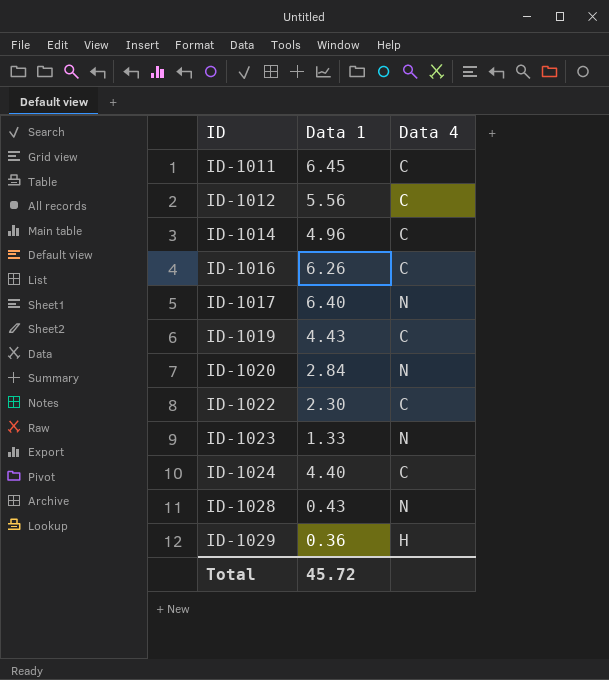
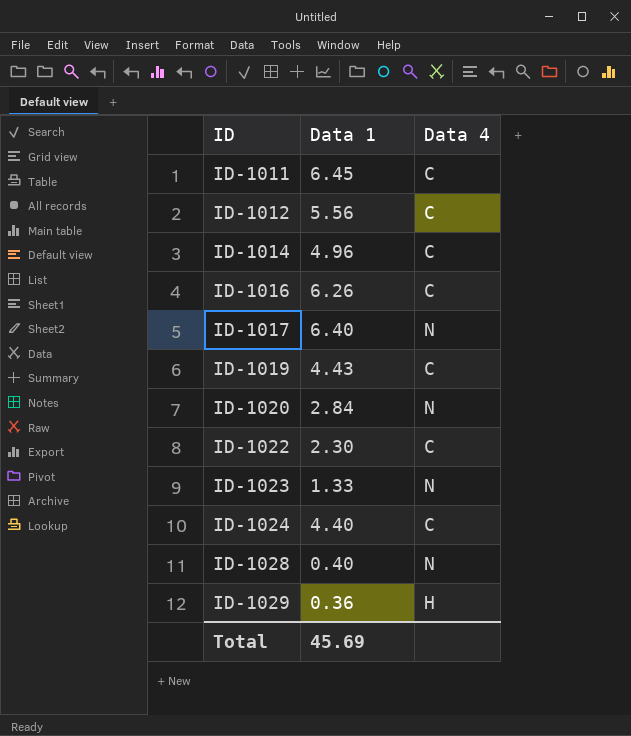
ID-1028 | Data 1: 0.43 -> 0.40
Total | Data 1: 45.72 -> 45.69

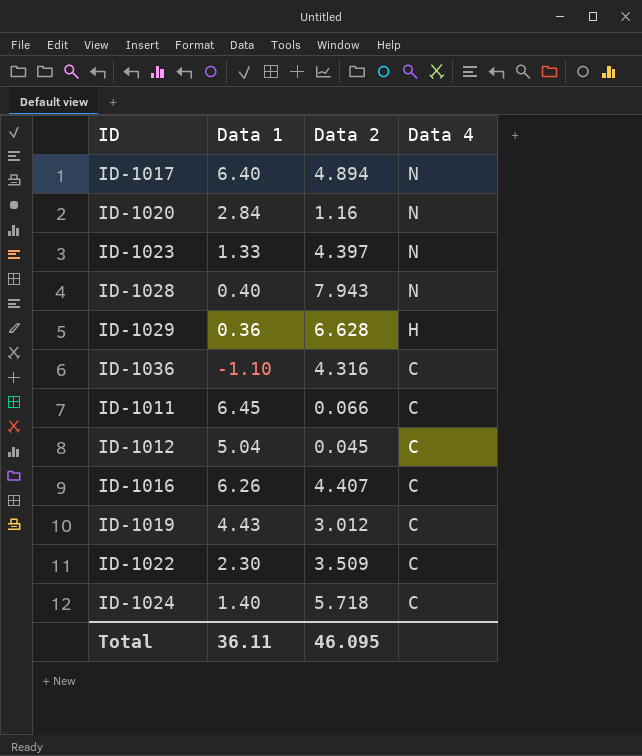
row order: ID ascending -> Data 4 descending
column Data 2 | position: none -> 3
row ID-1014: 4.96 | C -> none
row ID-1036: none -> -1.10 | 4.316 | C
ID-1012 | Data 1: 5.56 -> 5.04
ID-1024 | Data 1: 4.40 -> 1.40
Total | Data 1: 45.69 -> 36.11

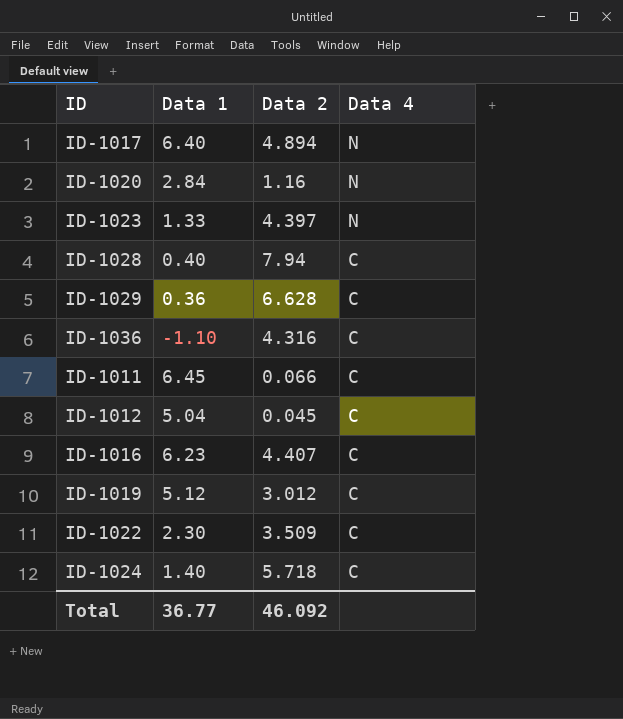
ID-1028 | Data 2: 7.943 -> 7.94
ID-1028 | Data 4: N -> C
ID-1029 | Data 4: H -> C
ID-1016 | Data 1: 6.26 -> 6.23
ID-1019 | Data 1: 4.43 -> 5.12
Total | Data 1: 36.11 -> 36.77
Total | Data 2: 46.095 -> 46.092

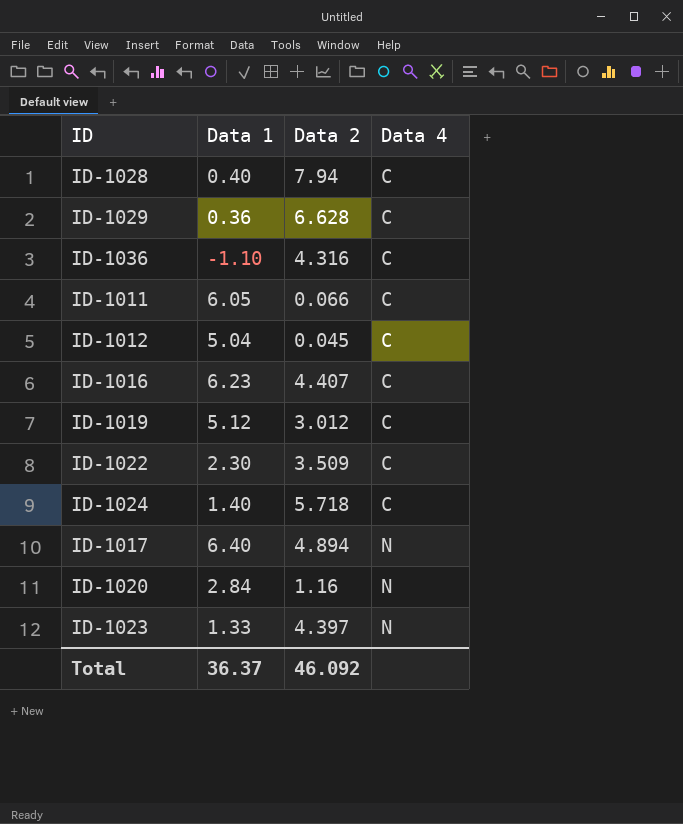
row order: Data 4 descending -> Data 4 ascending
ID-1011 | Data 1: 6.45 -> 6.05
Total | Data 1: 36.77 -> 36.37

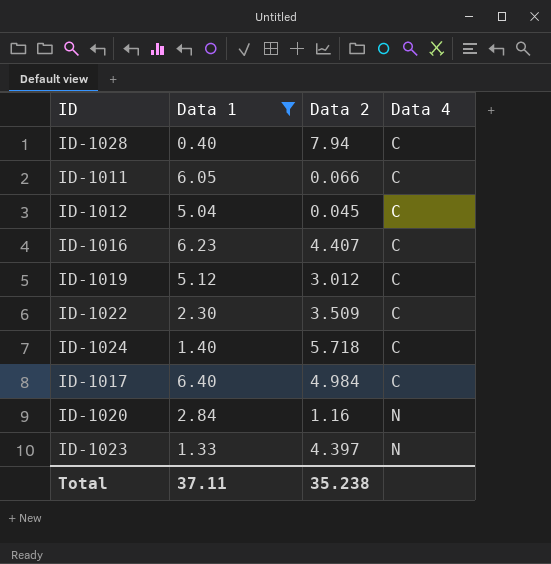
filter: none -> Data 1 >= 0.40
ID-1017 | Data 2: 4.894 -> 4.984
ID-1017 | Data 4: N -> C
Total | Data 1: 36.37 -> 37.11
Total | Data 2: 46.092 -> 35.238

